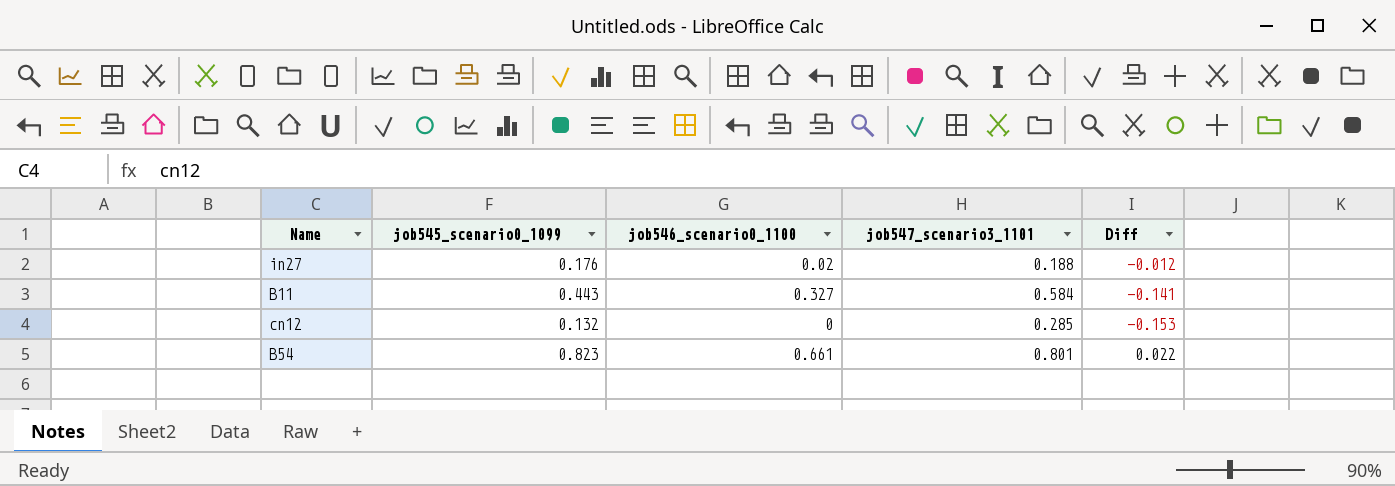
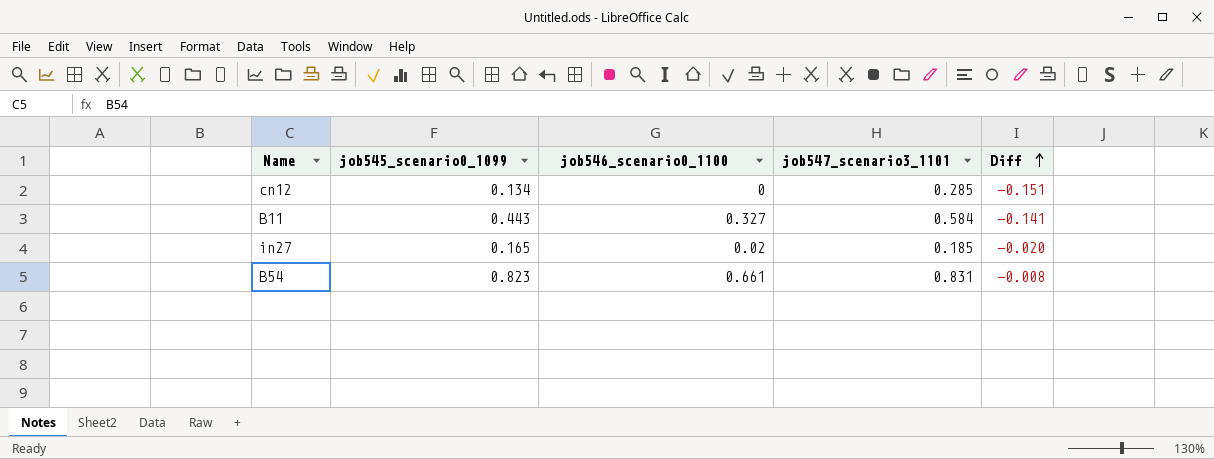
row order: none -> Diff ascending
cn12 | job545_scenario0_1099: 0.132 -> 0.134
cn12 | Diff: -0.153 -> -0.151
in27 | job545_scenario0_1099: 0.176 -> 0.165
in27 | job547_scenario3_1101: 0.188 -> 0.185
in27 | Diff: -0.012 -> -0.020
B54 | job547_scenario3_1101: 0.801 -> 0.831
B54 | Diff: 0.022 -> -0.008

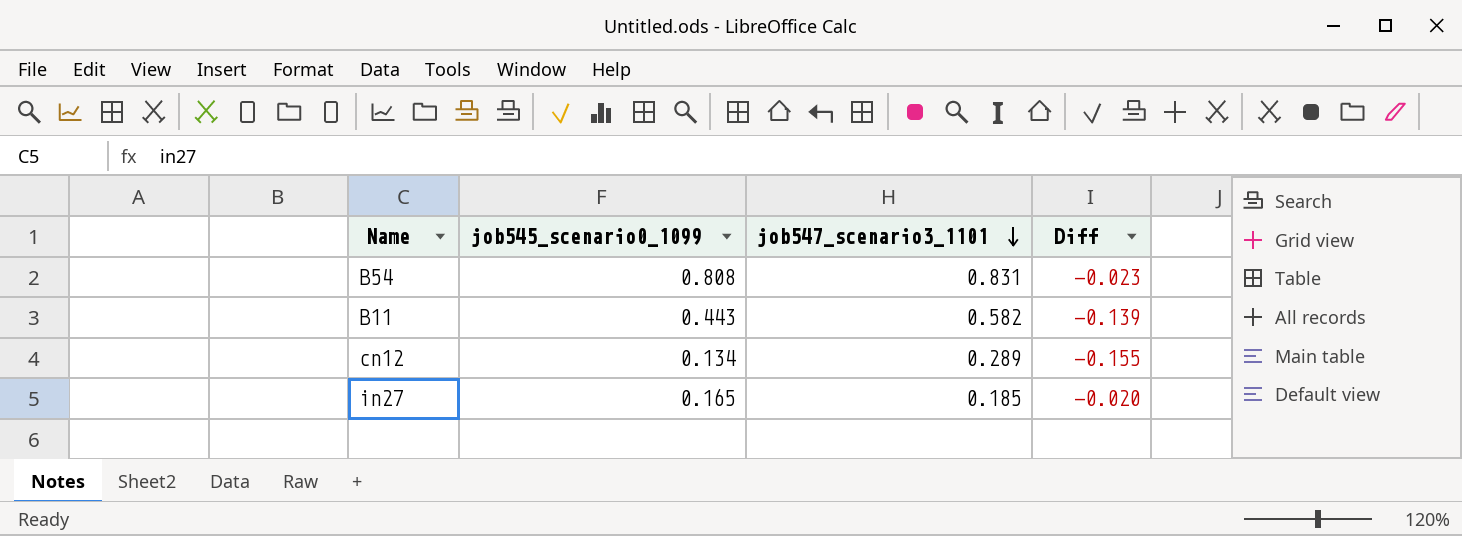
row order: Diff ascending -> job547_scenario3_1101 descending
column job546_scenario0_1100 | position: 3 -> none
B54 | job545_scenario0_1099: 0.823 -> 0.808
B54 | Diff: -0.008 -> -0.023
B11 | job547_scenario3_1101: 0.584 -> 0.582
B11 | Diff: -0.141 -> -0.139
cn12 | job547_scenario3_1101: 0.285 -> 0.289
cn12 | Diff: -0.151 -> -0.155

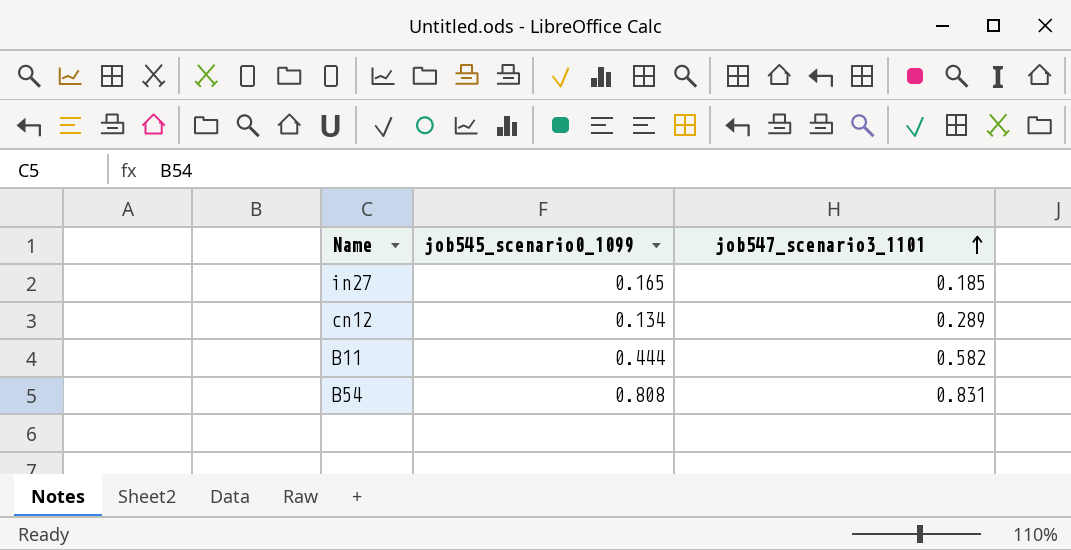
row order: job547_scenario3_1101 descending -> job547_scenario3_1101 ascending
column Diff | formula: [job545_scenario0_1099] - [job547_scenario3_1101] -> none
B11 | job545_scenario0_1099: 0.443 -> 0.444

